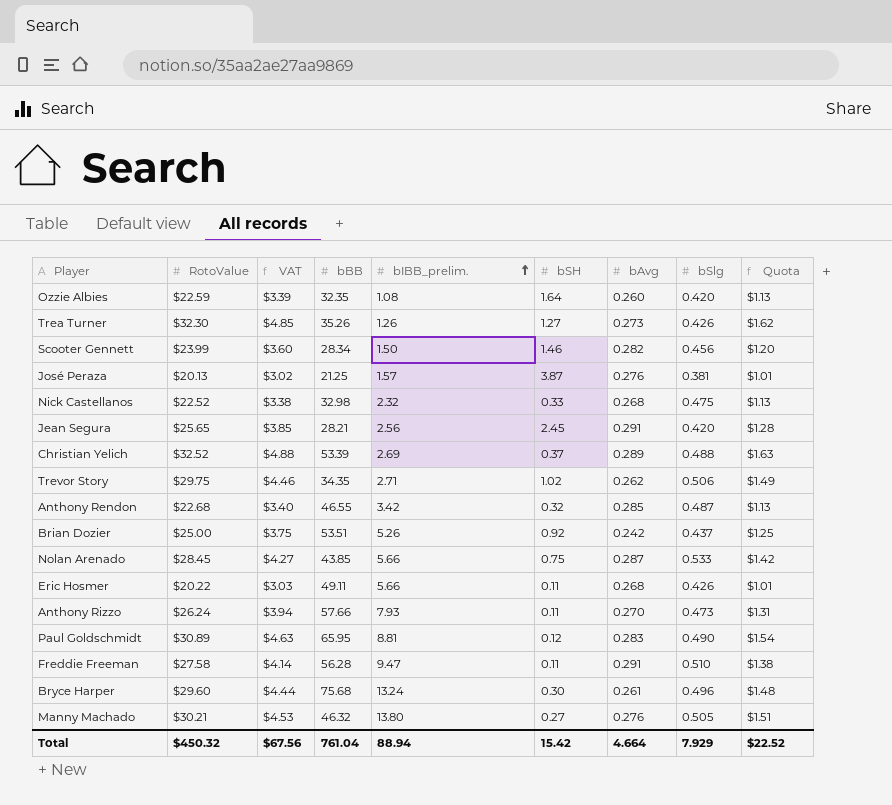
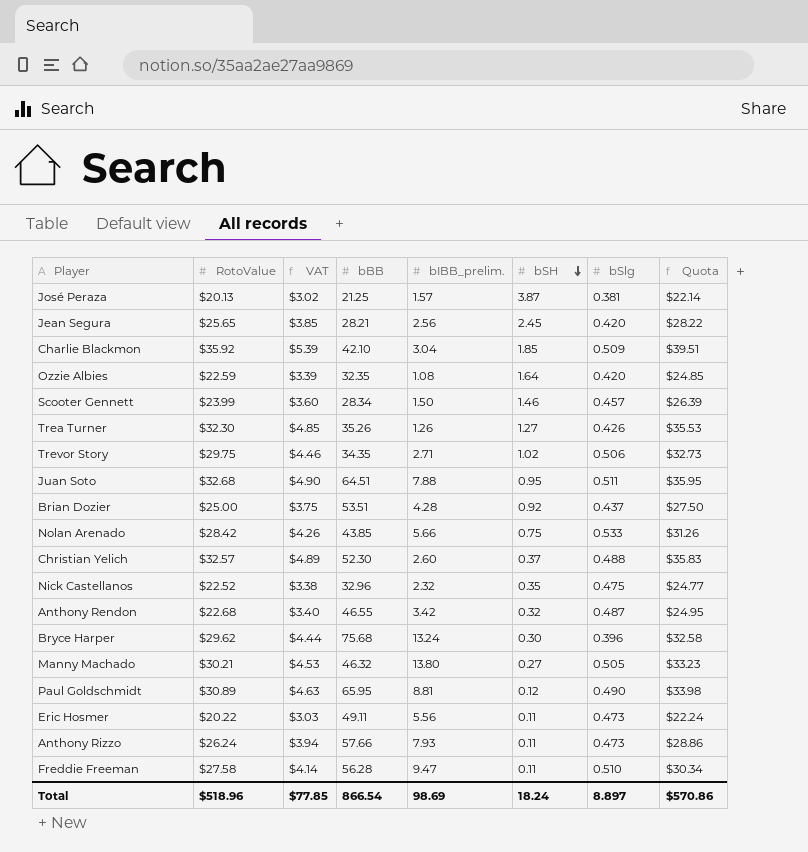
row order: bIBB_prelim. ascending -> bSH descending
column bAvg | position: 7 -> none
column Quota | formula: [RotoValue] * 0.05 -> [RotoValue] * 1.1
row Charlie Blackmon: none -> $35.92 | $5.39 | 42.10 | 3.04 | 1.85 | 0.509 | $39.51
Scooter Gennett | bSlg: 0.456 -> 0.457
row Juan Soto: none -> $32.68 | $4.90 | 64.51 | 7.88 | 0.95 | 0.511 | $35.95
Brian Dozier | bIBB_prelim.: 5.26 -> 4.28
Nolan Arenado | RotoValue: $28.45 -> $28.42
Nolan Arenado | VAT: $4.27 -> $4.26
Christian Yelich | RotoValue: $32.52 -> $32.57
Christian Yelich | VAT: $4.88 -> $4.89
Christian Yelich | bBB: 53.39 -> 52.30
Christian Yelich | bIBB_prelim.: 2.69 -> 2.60
Nick Castellanos | bBB: 32.98 -> 32.96
Nick Castellanos | bSH: 0.33 -> 0.35
Bryce Harper | RotoValue: $29.60 -> $29.62
Bryce Harper | bSlg: 0.496 -> 0.396
Eric Hosmer | bIBB_prelim.: 5.66 -> 5.56
Eric Hosmer | bSlg: 0.426 -> 0.473
Total | RotoValue: $450.32 -> $518.96
Total | VAT: $67.56 -> $77.85
Total | bBB: 761.04 -> 866.54
Total | bIBB_prelim.: 88.94 -> 98.69
Total | bSH: 15.42 -> 18.24
Total | bSlg: 7.929 -> 8.897
Total | Quota: $22.52 -> $570.86

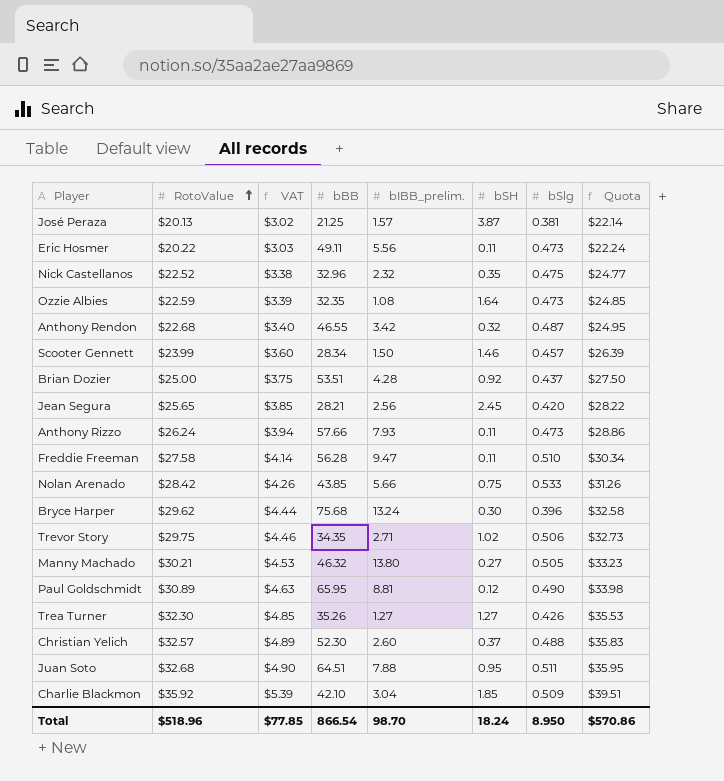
row order: bSH descending -> RotoValue ascending
Ozzie Albies | bSlg: 0.420 -> 0.473
Trea Turner | bIBB_prelim.: 1.26 -> 1.27
Total | bIBB_prelim.: 98.69 -> 98.70
Total | bSlg: 8.897 -> 8.950

